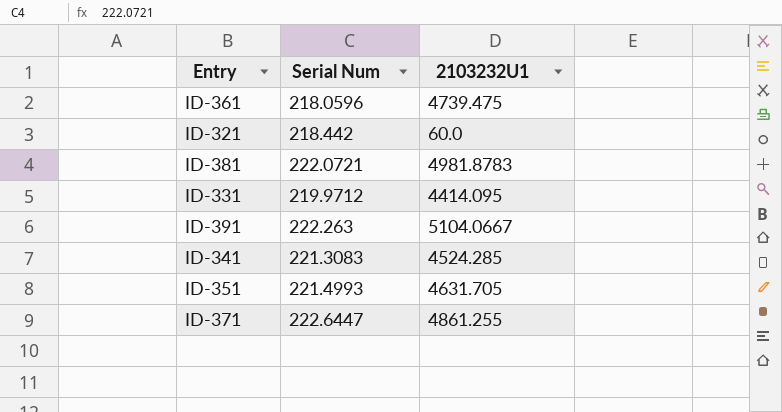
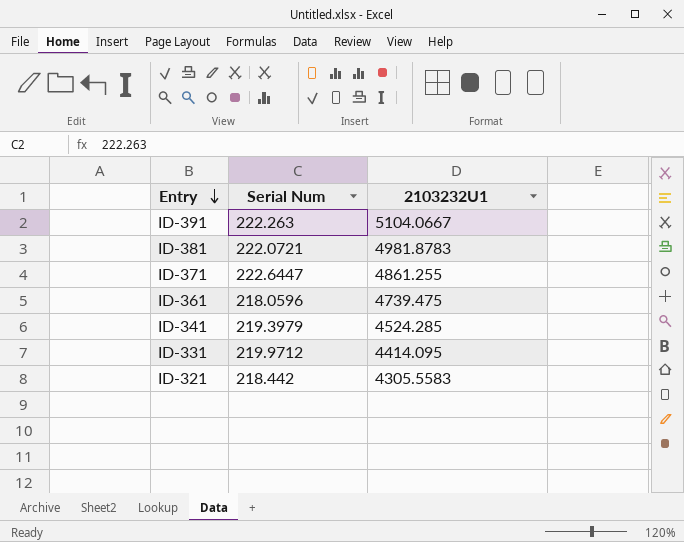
row order: none -> Entry descending
row ID-351: 221.4993 | 4631.705 -> none
ID-341 | Serial Num: 221.3083 -> 219.3979
ID-321 | 2103232U1: 60.0 -> 4305.5583

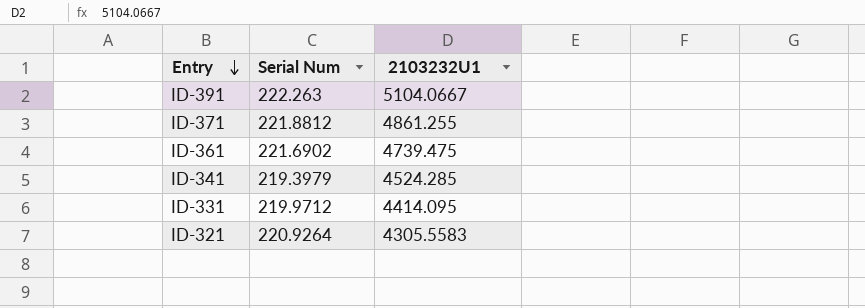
row ID-381: 222.0721 | 4981.8783 -> none
ID-371 | Serial Num: 222.6447 -> 221.8812
ID-361 | Serial Num: 218.0596 -> 221.6902
ID-321 | Serial Num: 218.442 -> 220.9264

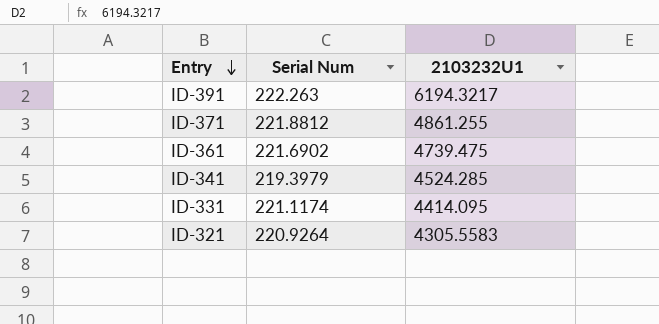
ID-391 | 2103232U1: 5104.0667 -> 6194.3217
ID-331 | Serial Num: 219.9712 -> 221.1174

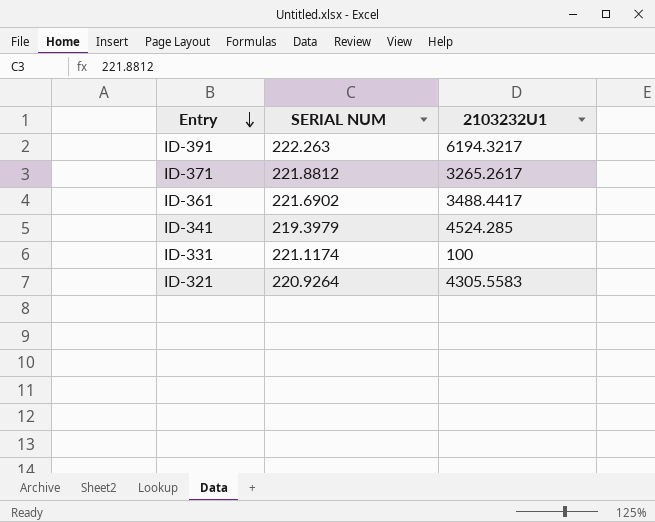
column name: Serial Num -> SERIAL NUM
ID-371 | 2103232U1: 4861.255 -> 3265.2617
ID-361 | 2103232U1: 4739.475 -> 3488.4417
ID-331 | 2103232U1: 4414.095 -> 100

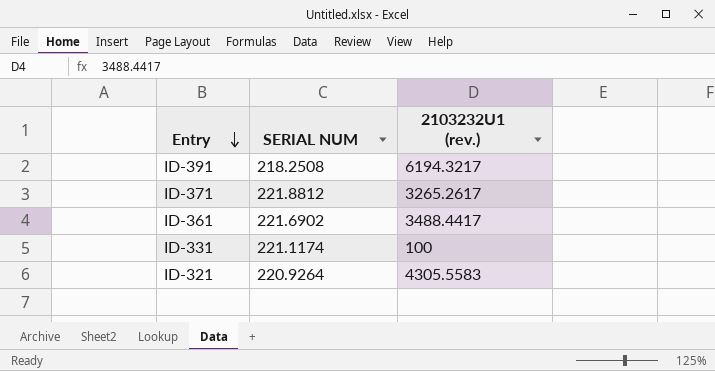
column name: 2103232U1 -> 2103232U1 (rev.)
row ID-341: 219.3979 | 4524.285 -> none
ID-391 | SERIAL NUM: 222.263 -> 218.2508

